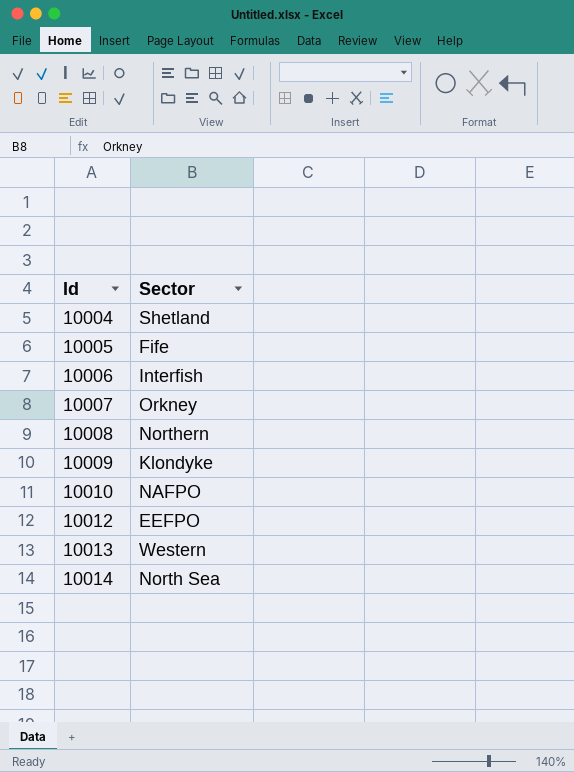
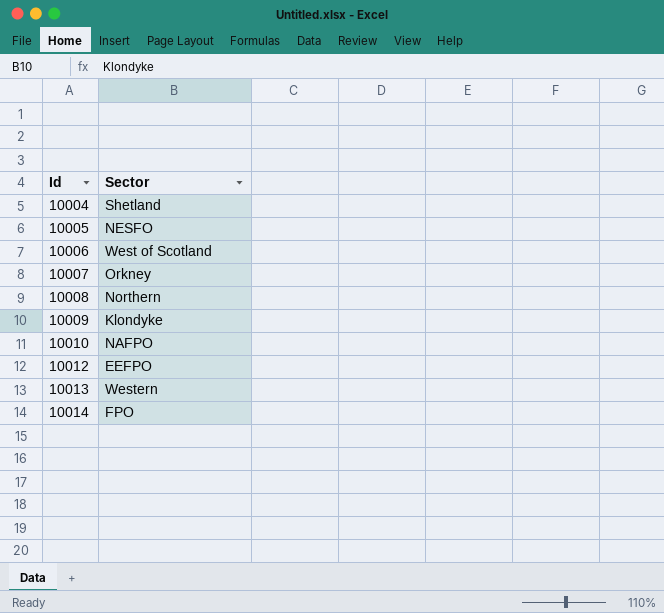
10005 | Sector: Fife -> NESFO
10006 | Sector: Interfish -> West of Scotland
10014 | Sector: North Sea -> FPO

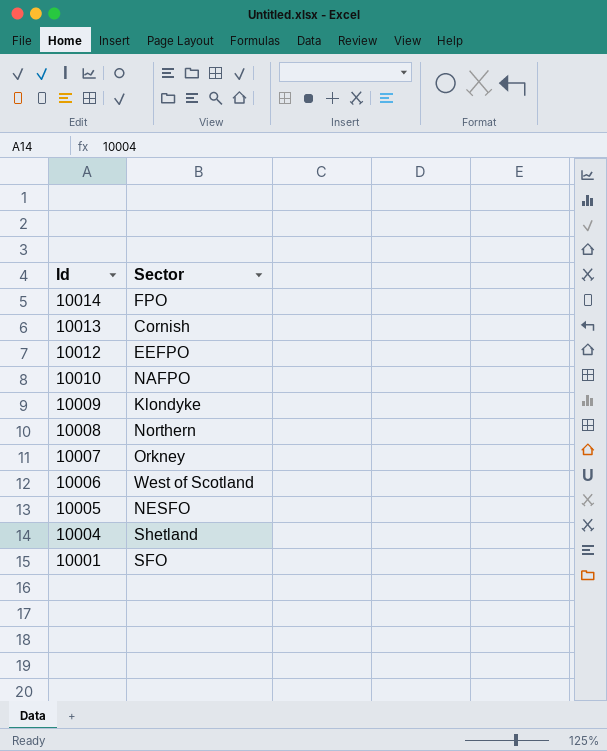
row order: Id ascending -> Id descending
10013 | Sector: Western -> Cornish
row 10001: none -> SFO

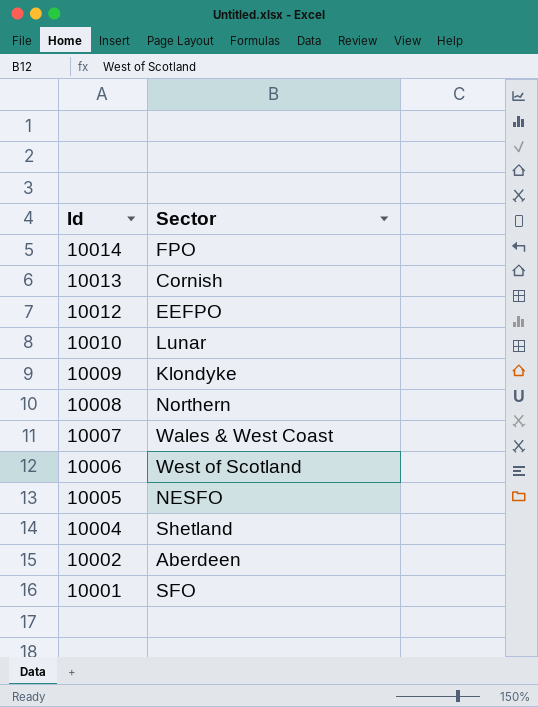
10010 | Sector: NAFPO -> Lunar
10007 | Sector: Orkney -> Wales & West Coast
row 10002: none -> Aberdeen

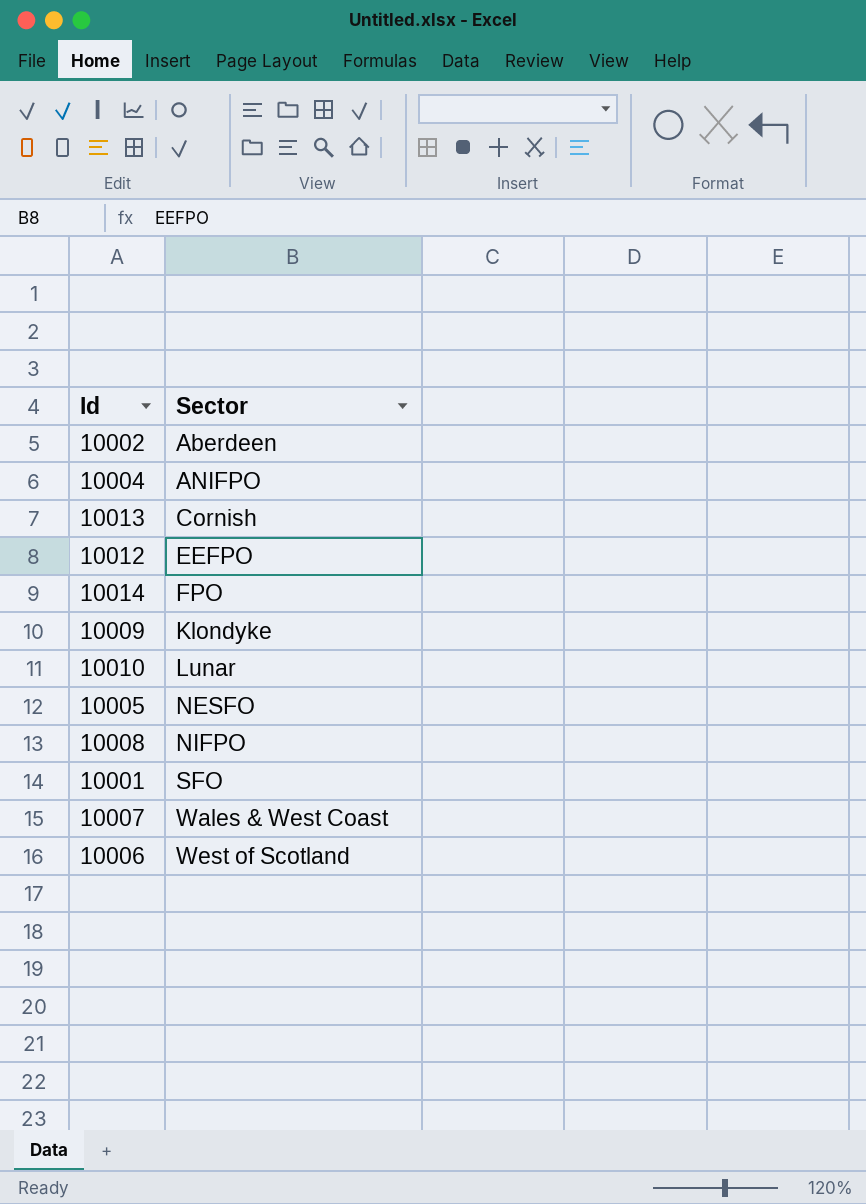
row order: Id descending -> Sector ascending
10004 | Sector: Shetland -> ANIFPO
10008 | Sector: Northern -> NIFPO

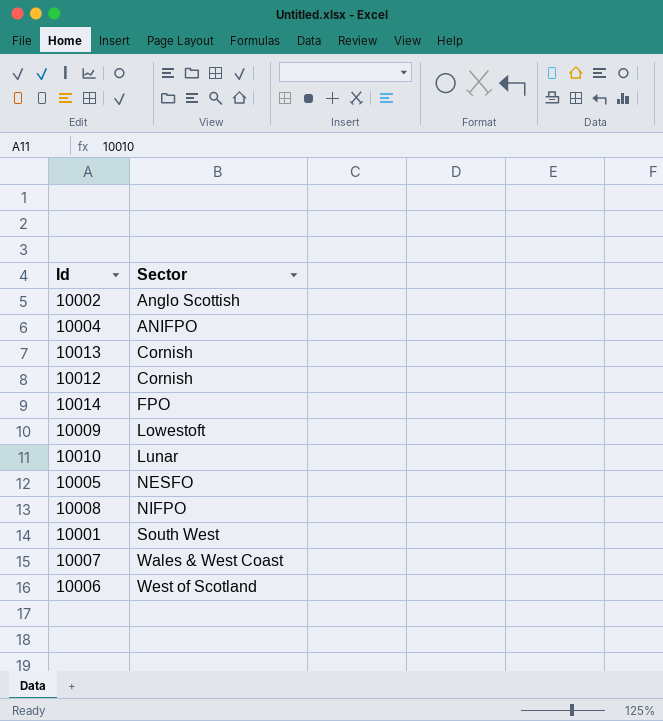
10002 | Sector: Aberdeen -> Anglo Scottish
10012 | Sector: EEFPO -> Cornish
10009 | Sector: Klondyke -> Lowestoft
10001 | Sector: SFO -> South West

